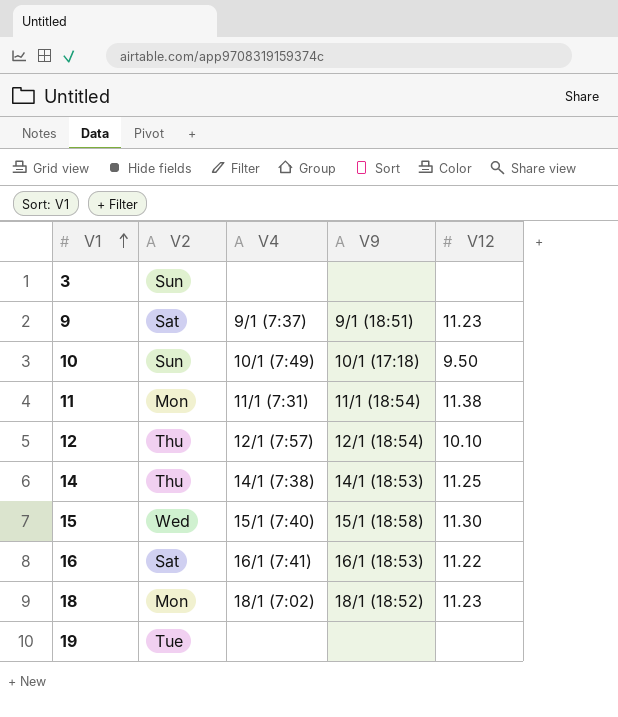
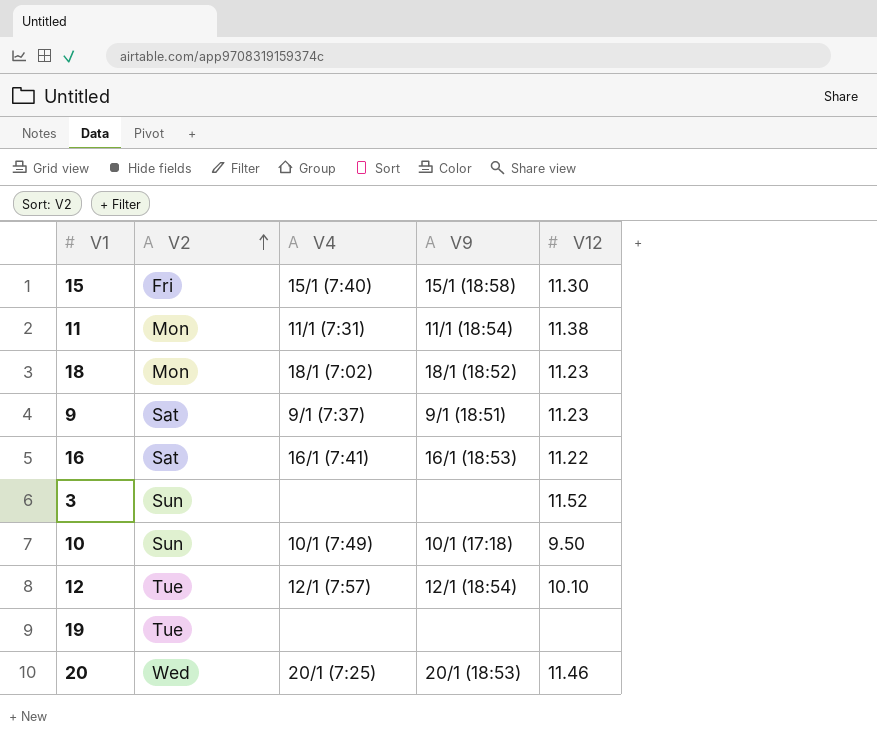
row order: V1 ascending -> V2 ascending
row 14: Thu | 14/1 (7:38) | 14/1 (18:53) | 11.25 -> none
15 | V2: Wed -> Fri
3 | V12: none -> 11.52
12 | V2: Thu -> Tue
row 20: none -> Wed | 20/1 (7:25) | 20/1 (18:53) | 11.46

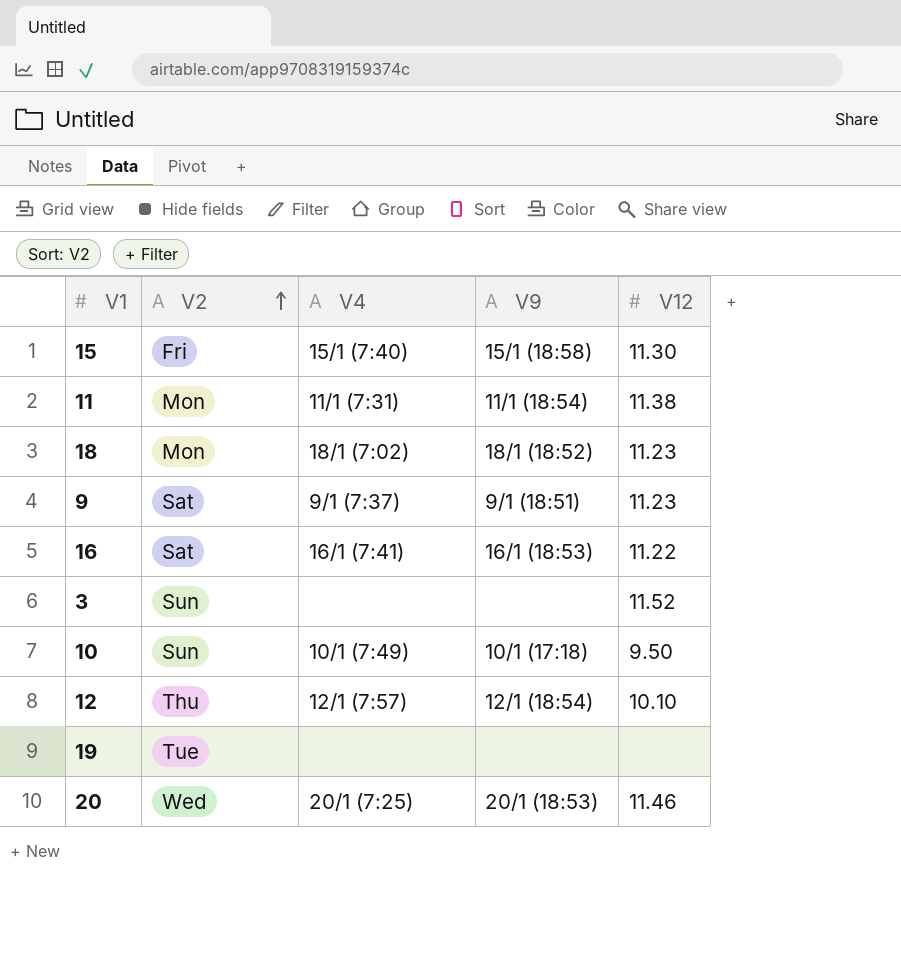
12 | V2: Tue -> Thu

